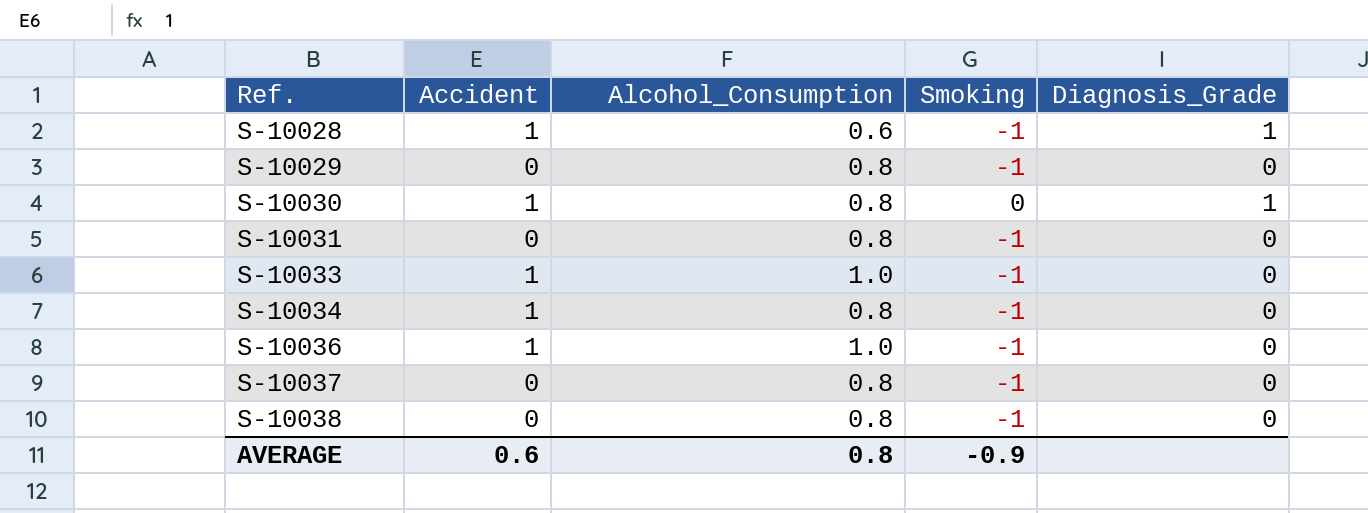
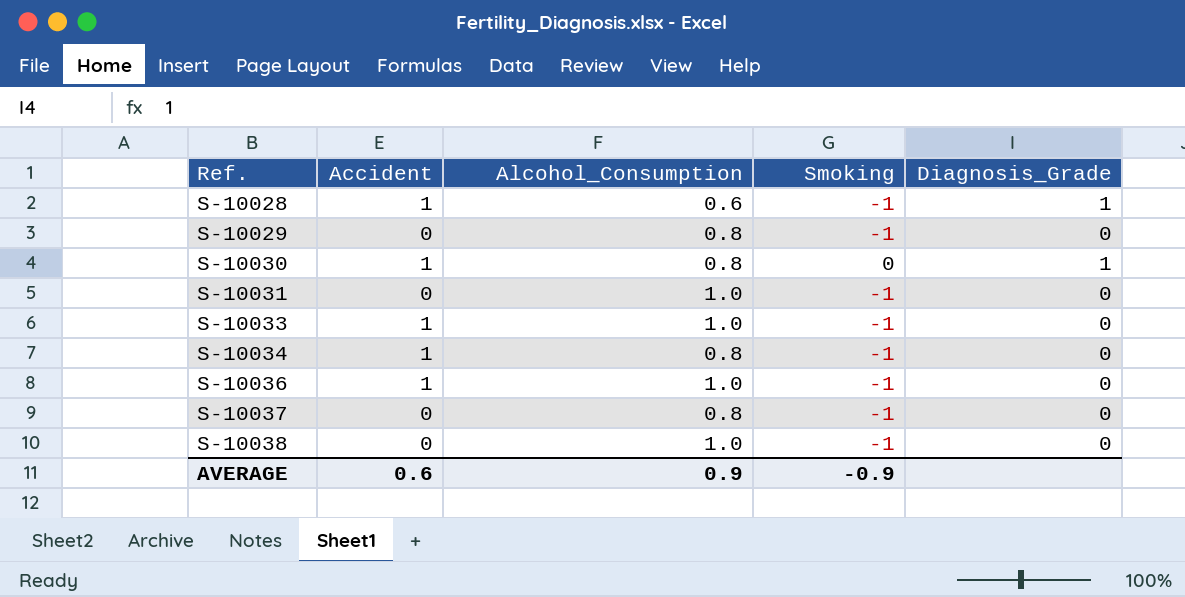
S-10031 | Alcohol_Consumption: 0.8 -> 1.0
S-10038 | Alcohol_Consumption: 0.8 -> 1.0
AVERAGE | Alcohol_Consumption: 0.8 -> 0.9

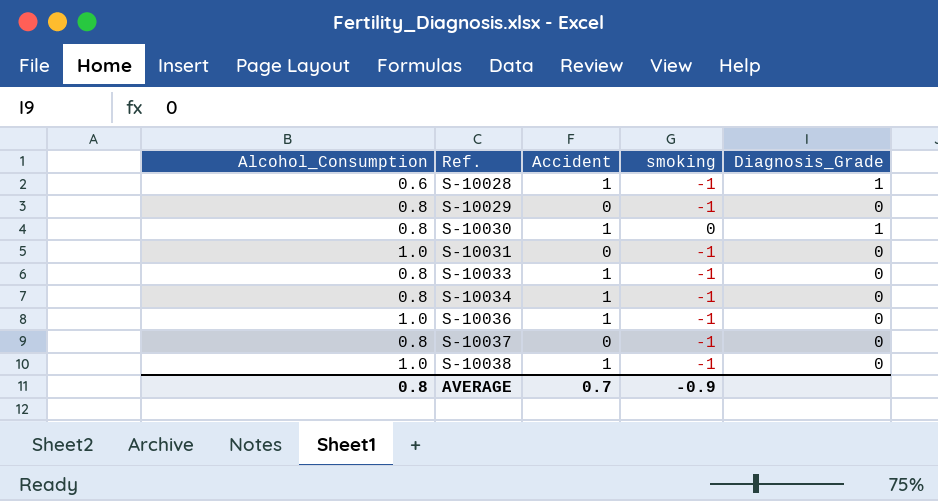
column Alcohol_Consumption | position: 3 -> 1
column name: Smoking -> smoking
S-10033 | Alcohol_Consumption: 1.0 -> 0.8
S-10038 | Accident: 0 -> 1
AVERAGE | Alcohol_Consumption: 0.9 -> 0.8
AVERAGE | Accident: 0.6 -> 0.7

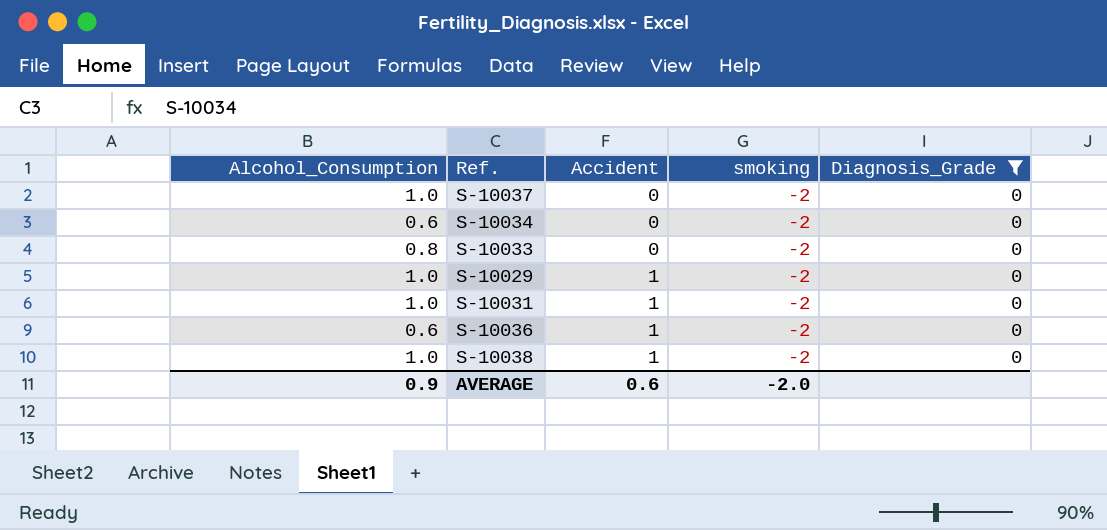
filter: none -> Diagnosis_Grade = 0
row order: Ref. ascending -> Accident ascending
S-10037 | Alcohol_Consumption: 0.8 -> 1.0
S-10037 | smoking: -1 -> -2
S-10034 | Alcohol_Consumption: 0.8 -> 0.6
S-10034 | Accident: 1 -> 0
S-10034 | smoking: -1 -> -2
S-10033 | Accident: 1 -> 0
S-10033 | smoking: -1 -> -2
S-10029 | Alcohol_Consumption: 0.8 -> 1.0
S-10029 | Accident: 0 -> 1
S-10029 | smoking: -1 -> -2
S-10031 | Accident: 0 -> 1
S-10031 | smoking: -1 -> -2
S-10036 | Alcohol_Consumption: 1.0 -> 0.6
S-10036 | smoking: -1 -> -2
S-10038 | smoking: -1 -> -2
AVERAGE | Alcohol_Consumption: 0.8 -> 0.9
AVERAGE | Accident: 0.7 -> 0.6
AVERAGE | smoking: -0.9 -> -2.0

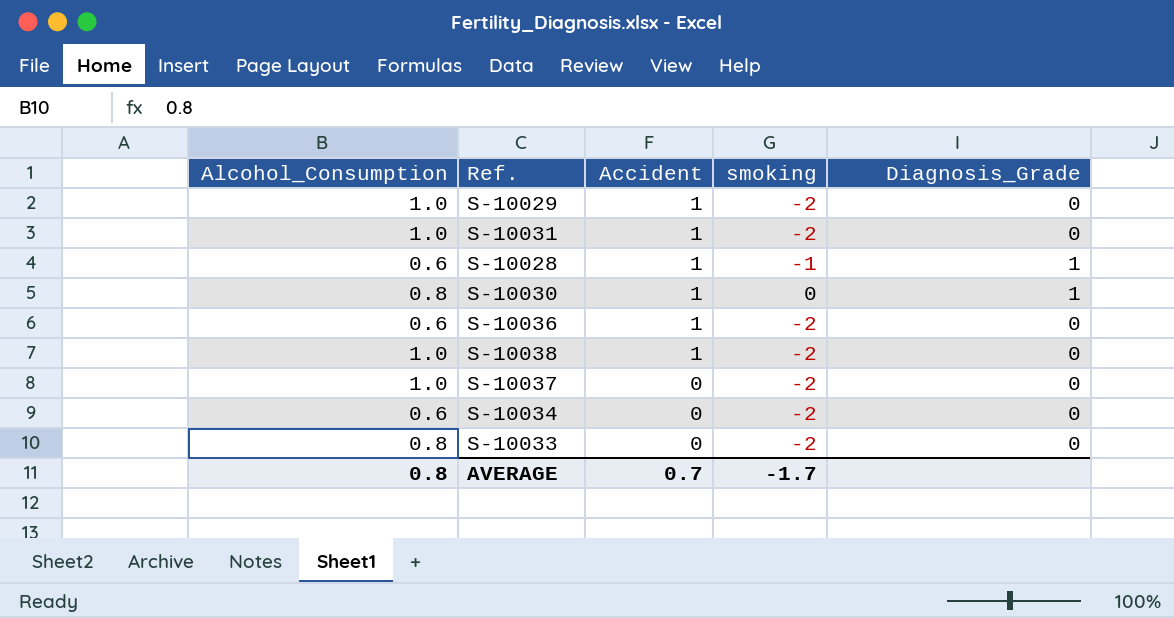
filter: Diagnosis_Grade = 0 -> none
row order: Accident ascending -> Accident descending
AVERAGE | Alcohol_Consumption: 0.9 -> 0.8
AVERAGE | Accident: 0.6 -> 0.7
AVERAGE | smoking: -2.0 -> -1.7

